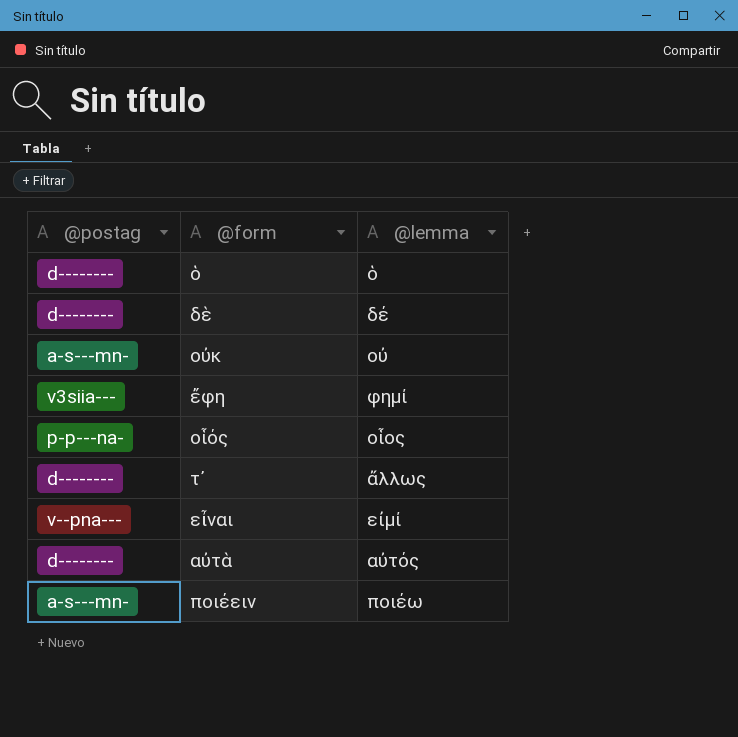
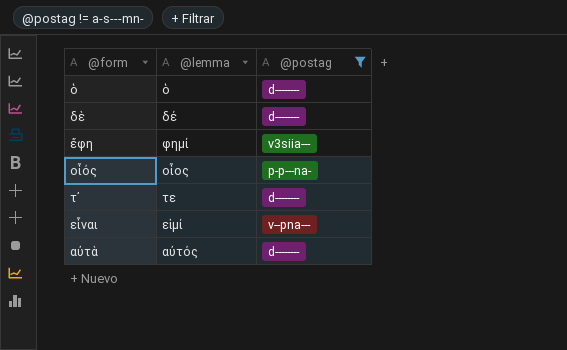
filter: none -> @postag != a-s---mn-
column @postag | position: 1 -> 3
τ᾽ | @lemma: ἄλλως -> τε

